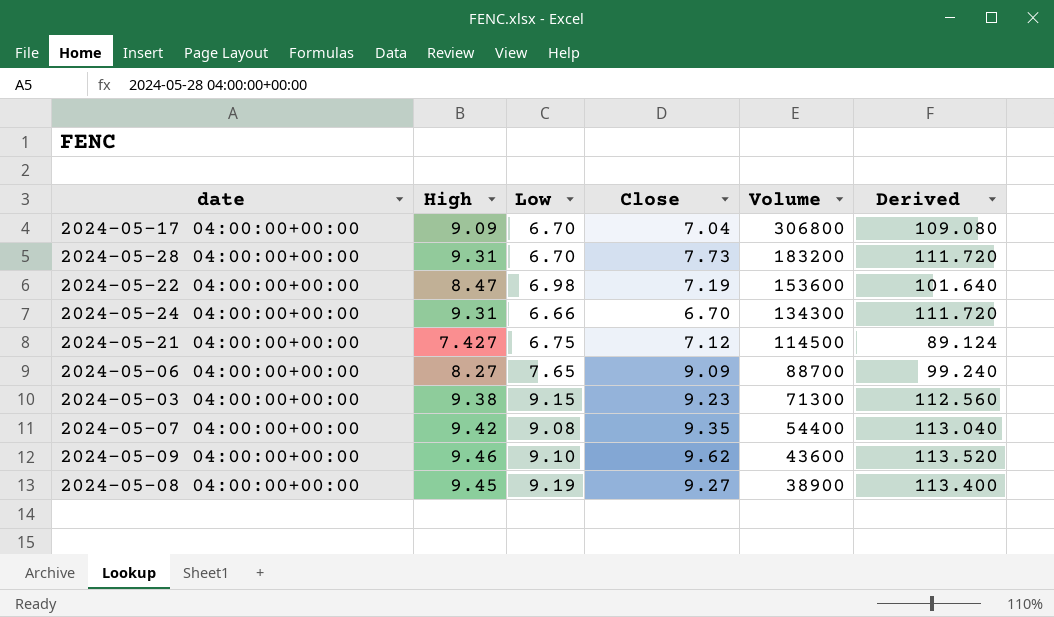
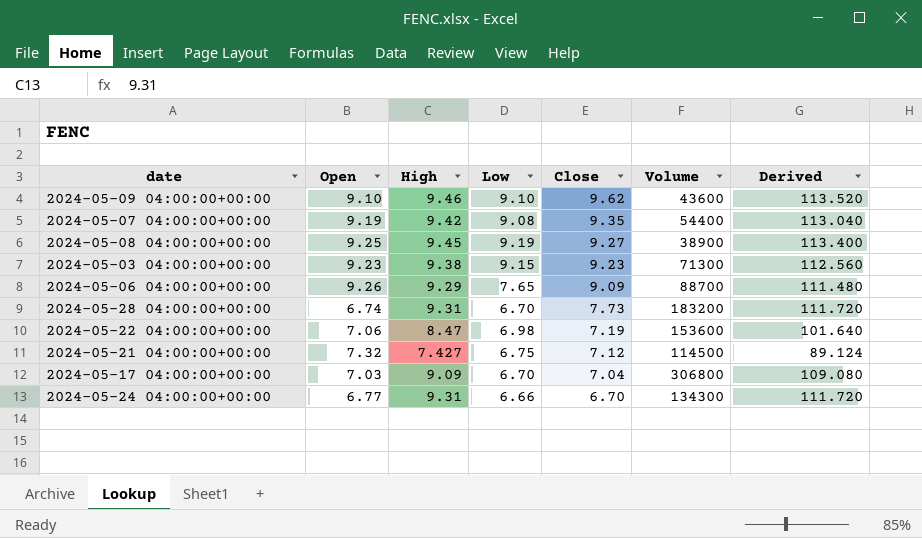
row order: Volume descending -> Close descending
column Open | position: none -> 2
2024-05-06 04:00:00+00:00 | High: 8.27 -> 9.29
2024-05-06 04:00:00+00:00 | Derived: 99.240 -> 111.480

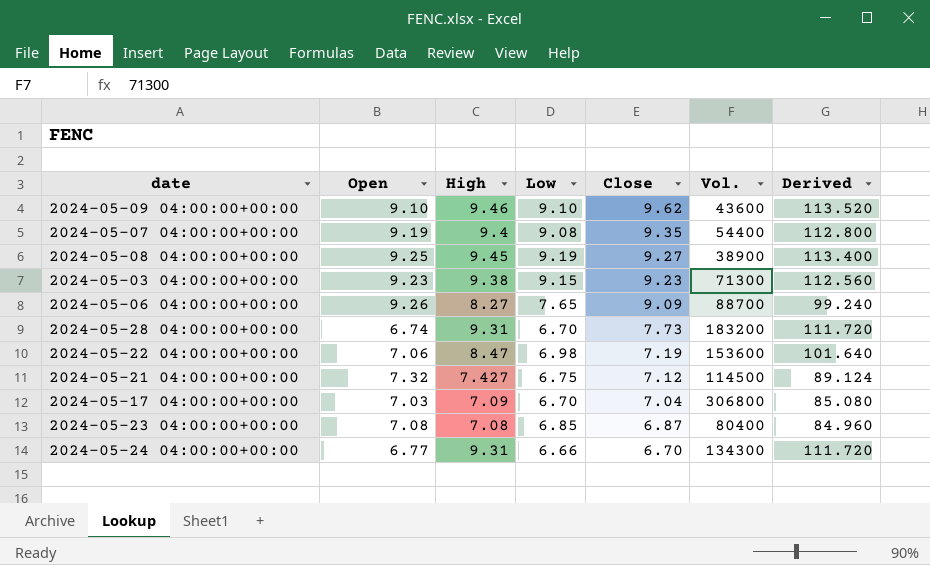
column name: Volume -> Vol.
2024-05-07 04:00:00+00:00 | High: 9.42 -> 9.4
2024-05-07 04:00:00+00:00 | Derived: 113.040 -> 112.800
2024-05-06 04:00:00+00:00 | High: 9.29 -> 8.27
2024-05-06 04:00:00+00:00 | Derived: 111.480 -> 99.240
2024-05-17 04:00:00+00:00 | High: 9.09 -> 7.09
2024-05-17 04:00:00+00:00 | Derived: 109.080 -> 85.080
row 2024-05-23 04:00:00+00:00: none -> 7.08 | 7.08 | 6.85 | 6.87 | 80400 | 84.960

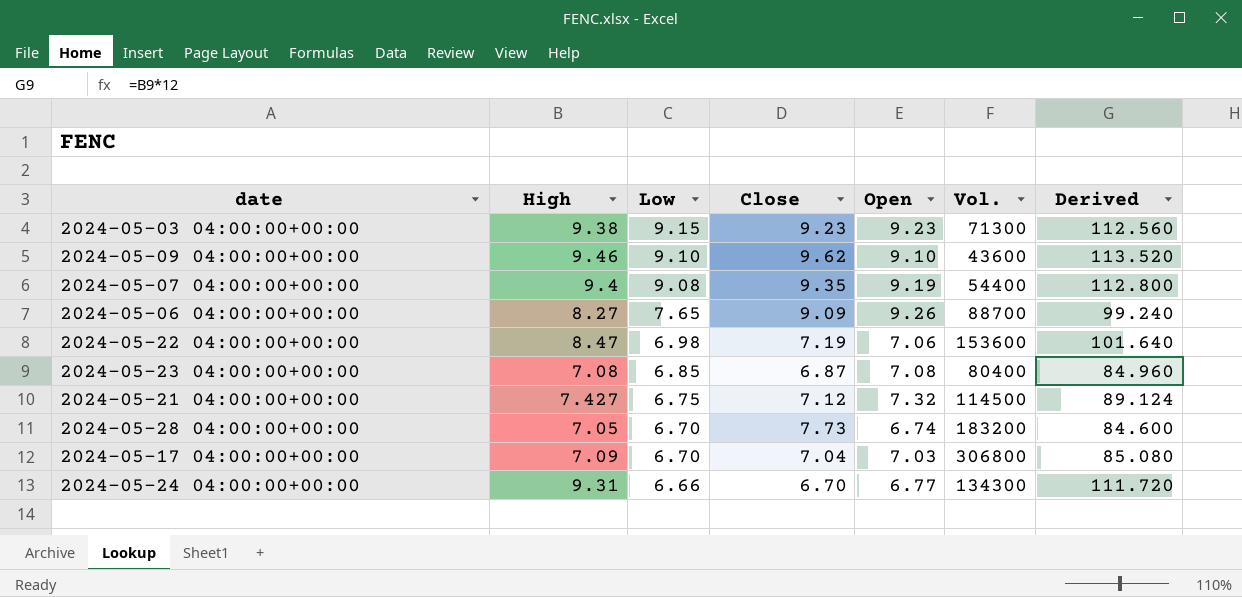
row order: Close descending -> Low descending
column Open | position: 2 -> 5
row 2024-05-08 04:00:00+00:00: 9.25 | 9.45 | 9.19 | 9.27 | 38900 | 113.400 -> none
2024-05-28 04:00:00+00:00 | High: 9.31 -> 7.05
2024-05-28 04:00:00+00:00 | Derived: 111.720 -> 84.600

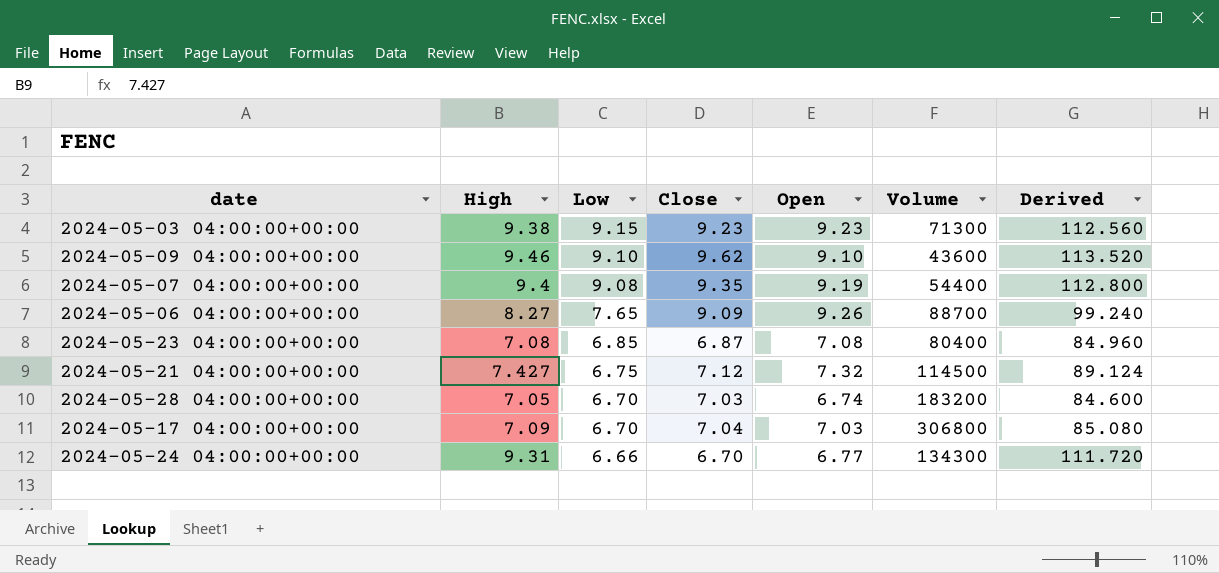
column name: Vol. -> Volume
row 2024-05-22 04:00:00+00:00: 8.47 | 6.98 | 7.19 | 7.06 | 153600 | 101.640 -> none
2024-05-28 04:00:00+00:00 | Close: 7.73 -> 7.03

